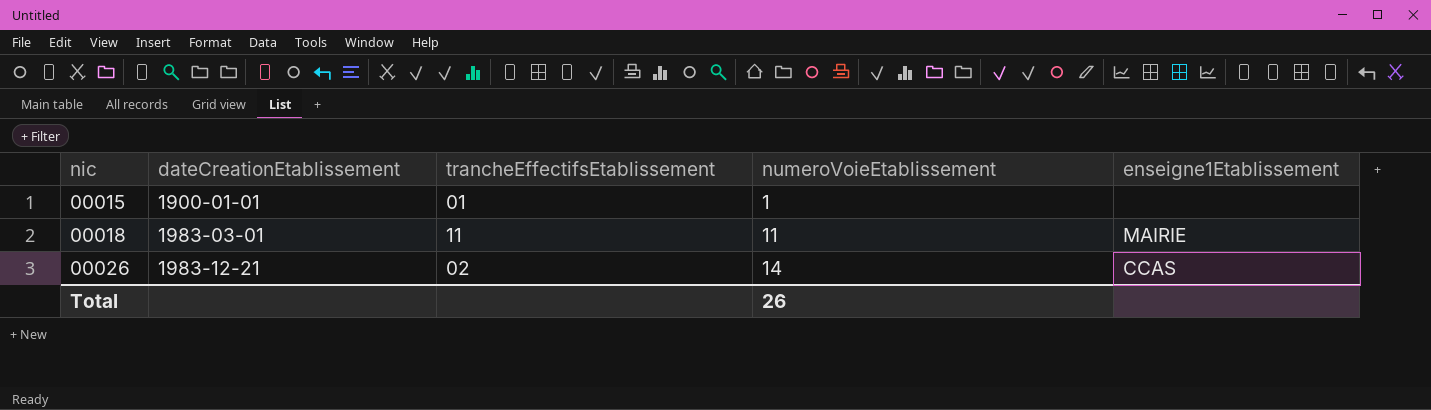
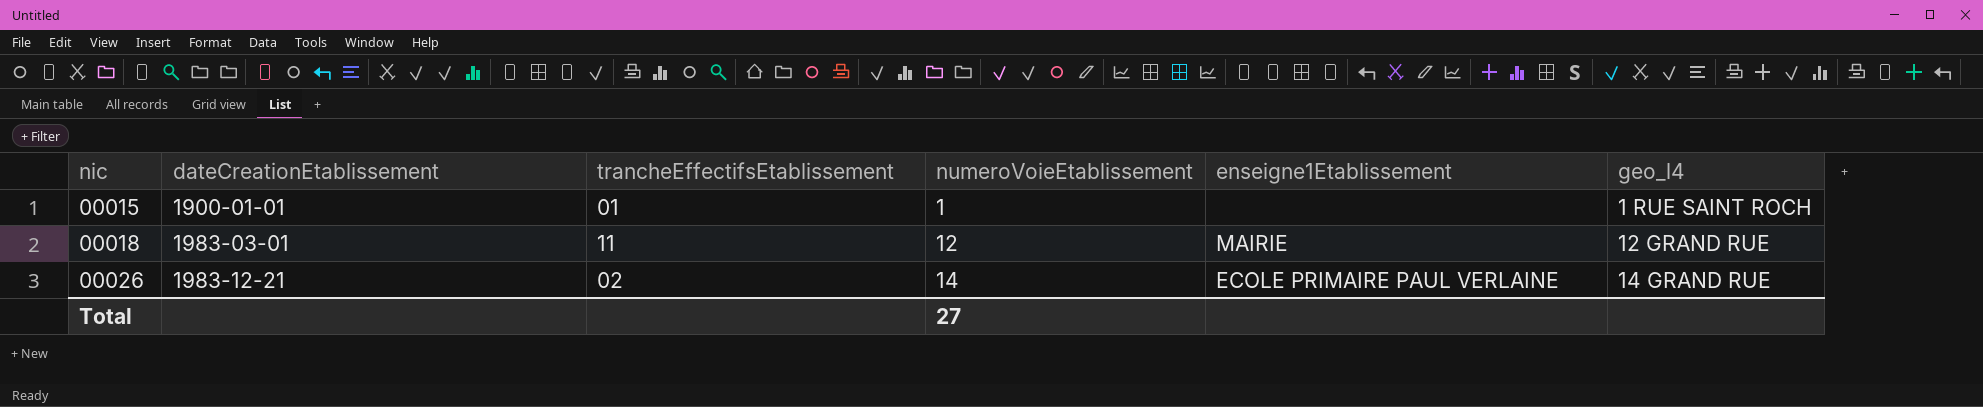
column geo_l4 | position: none -> 6
00018 | numeroVoieEtablissement: 11 -> 12
00026 | enseigne1Etablissement: CCAS -> ECOLE PRIMAIRE PAUL VERLAINE
Total | numeroVoieEtablissement: 26 -> 27

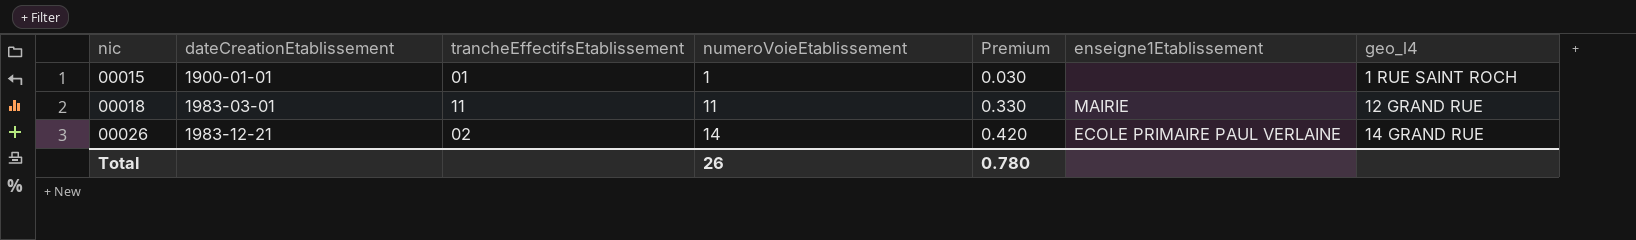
column Premium | formula: none -> [numeroVoieEtablissement] * 0.03
00018 | numeroVoieEtablissement: 12 -> 11
Total | numeroVoieEtablissement: 27 -> 26

